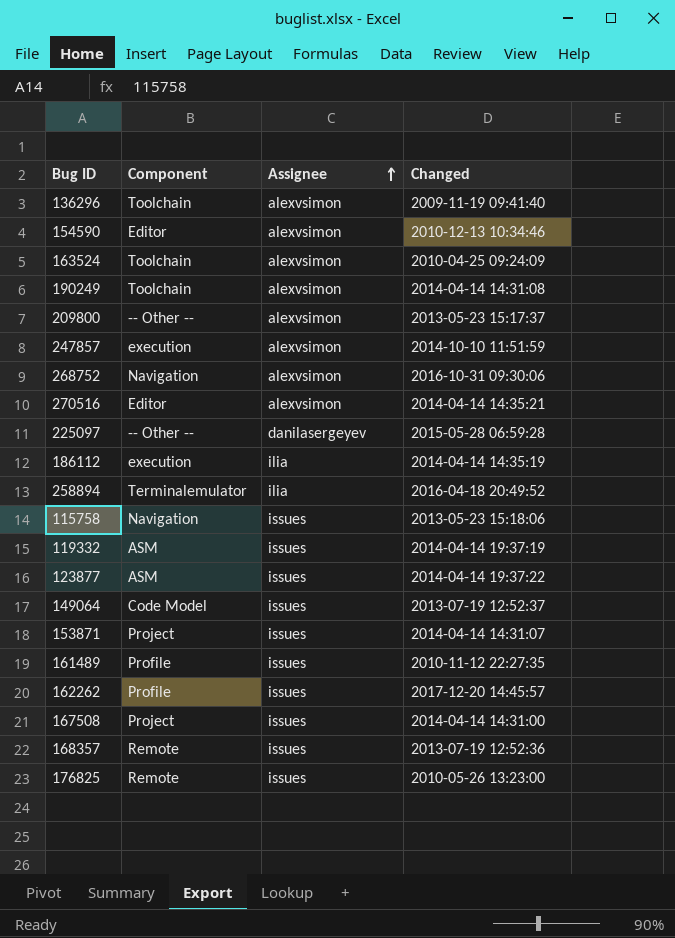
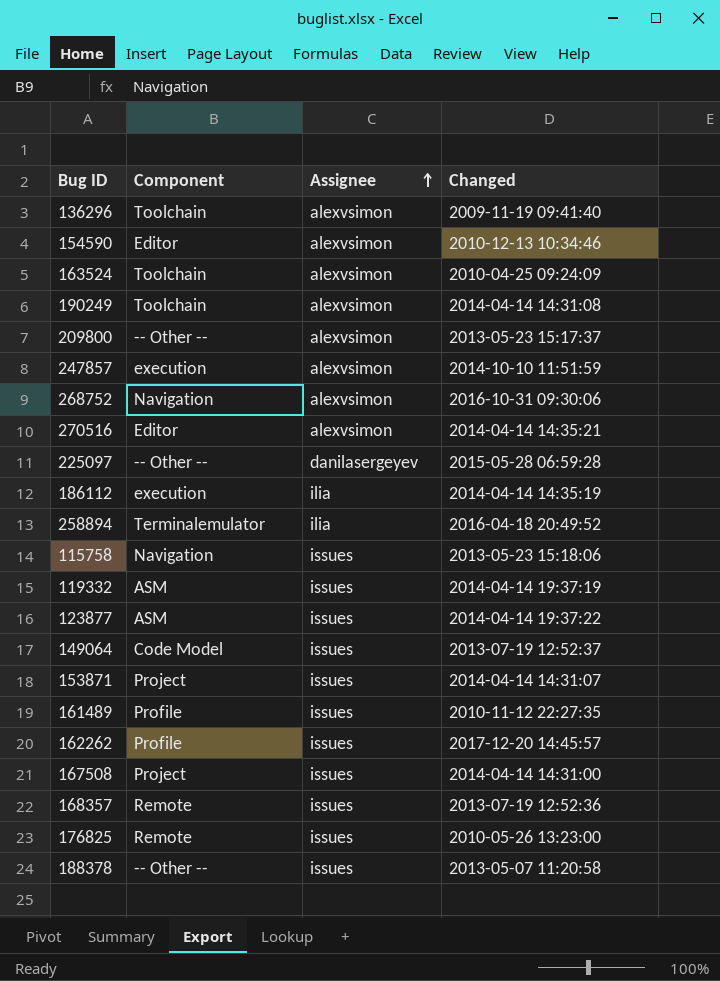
row 188378: none -> -- Other -- | issues | 2013-05-07 11:20:58

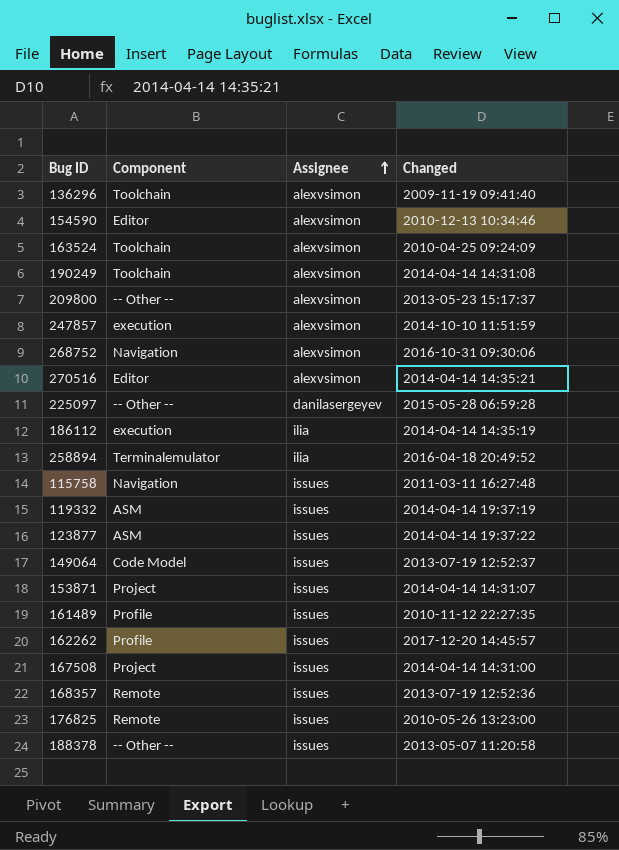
115758 | Changed: 2013-05-23 15:18:06 -> 2011-03-11 16:27:48

